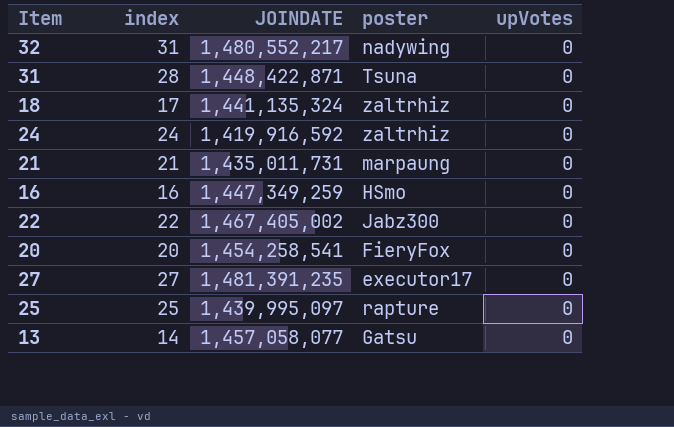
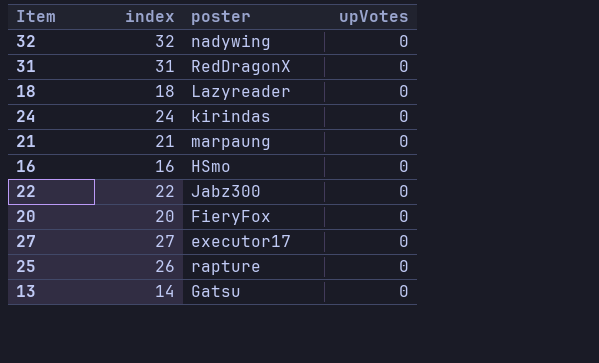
column JOINDATE | position: 3 -> none
32 | index: 31 -> 32
31 | index: 28 -> 31
31 | poster: Tsuna -> RedDragonX
18 | index: 17 -> 18
18 | poster: zaltrhiz -> Lazyreader
24 | poster: zaltrhiz -> kirindas
25 | index: 25 -> 26

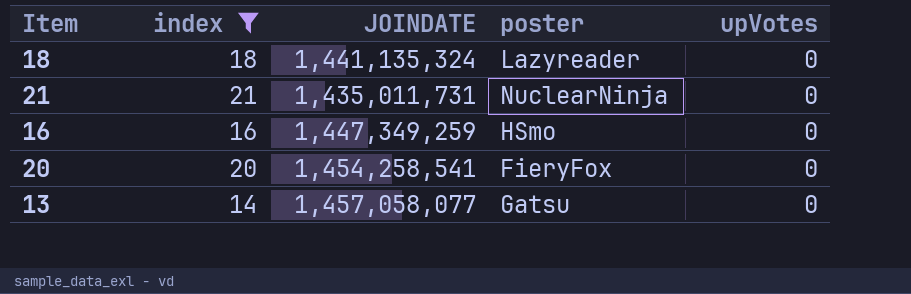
filter: none -> index <= 21
column JOINDATE | position: none -> 3
21 | poster: marpaung -> NuclearNinja

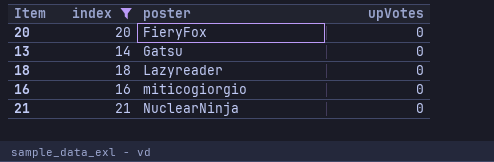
row order: none -> poster ascending
column JOINDATE | position: 3 -> none
16 | poster: HSmo -> miticogiorgio

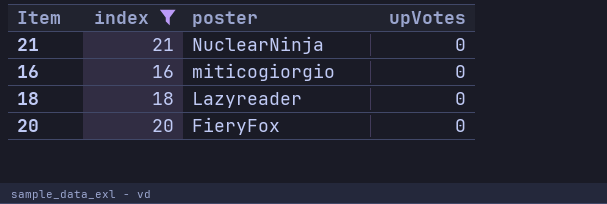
row order: poster ascending -> poster descending
row 13: 14 | Gatsu | 0 -> none

